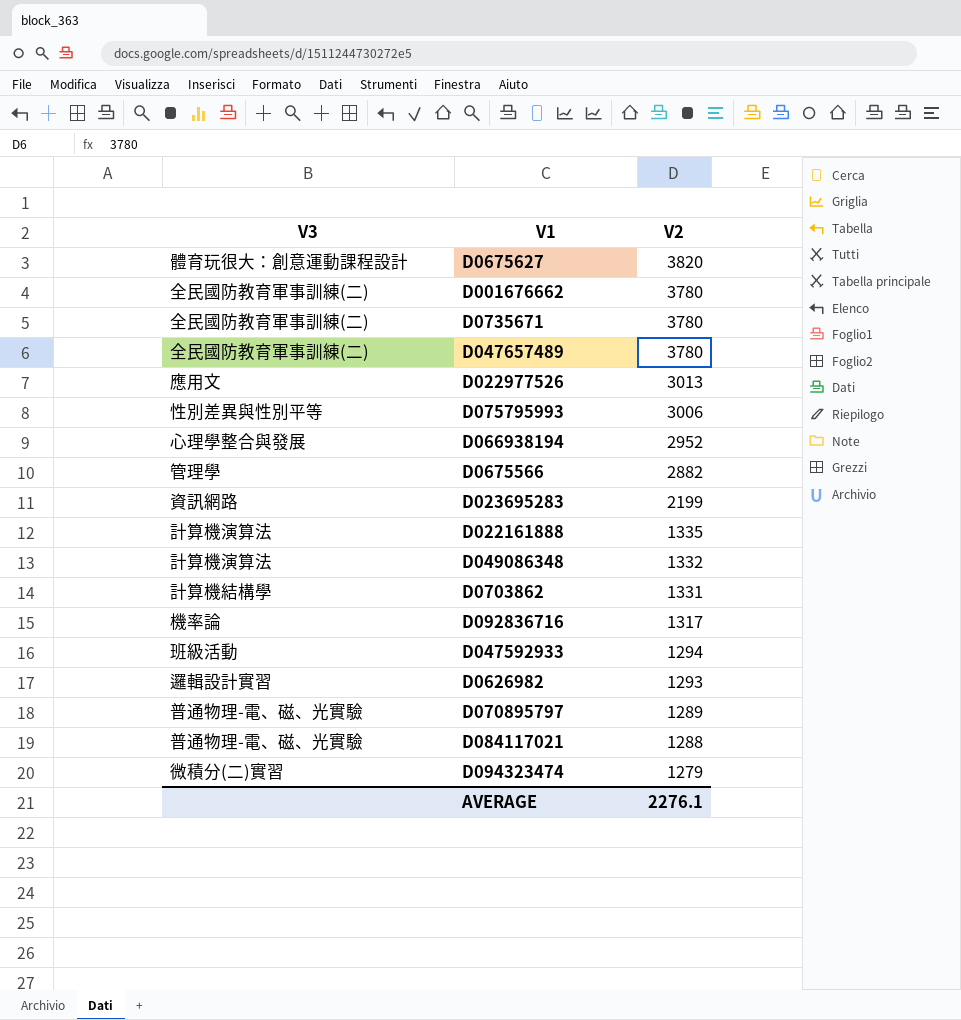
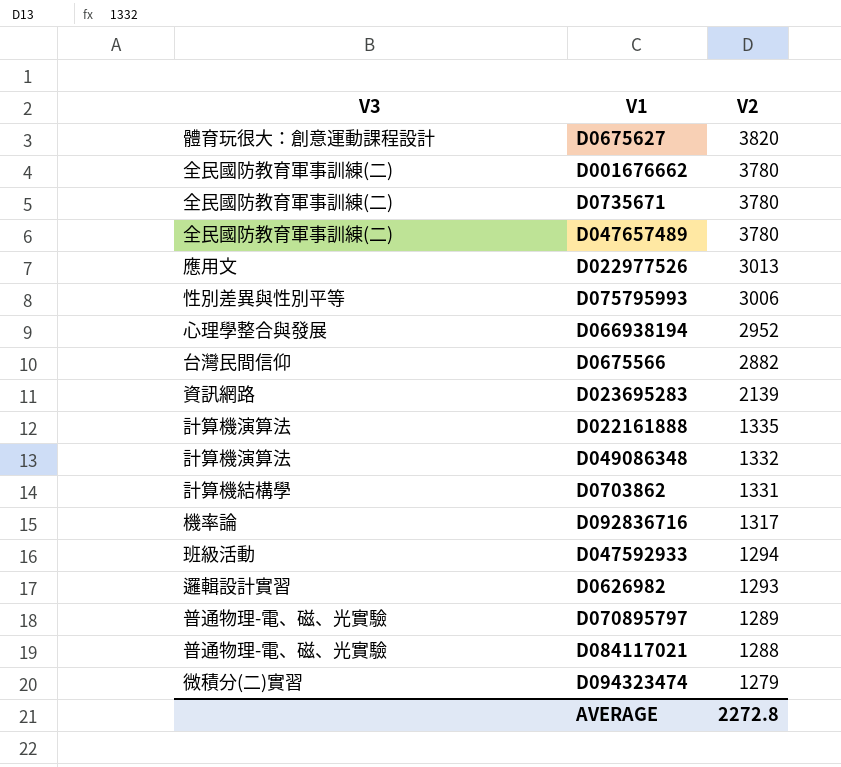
D0675566 | V3: 管理學 -> 台灣民間信仰
D023695283 | V2: 2199 -> 2139
AVERAGE | V2: 2276.1 -> 2272.8

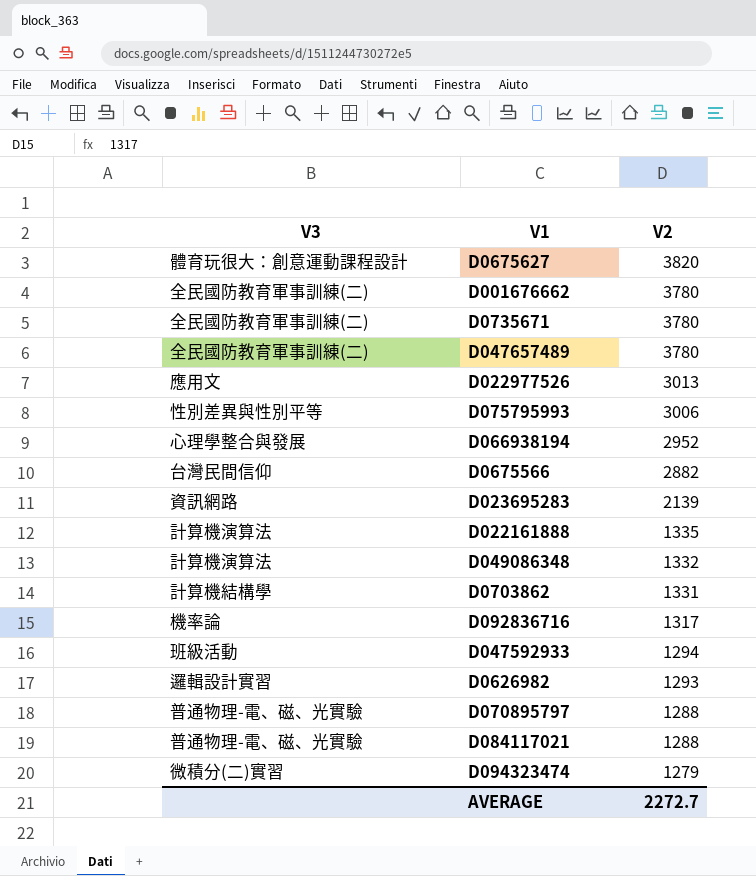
D070895797 | V2: 1289 -> 1288
AVERAGE | V2: 2272.8 -> 2272.7

